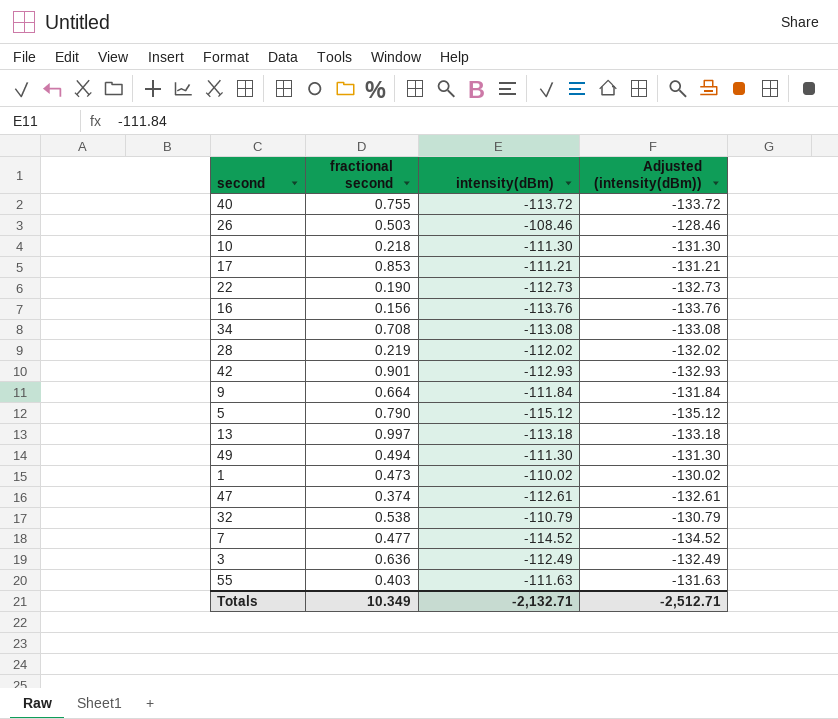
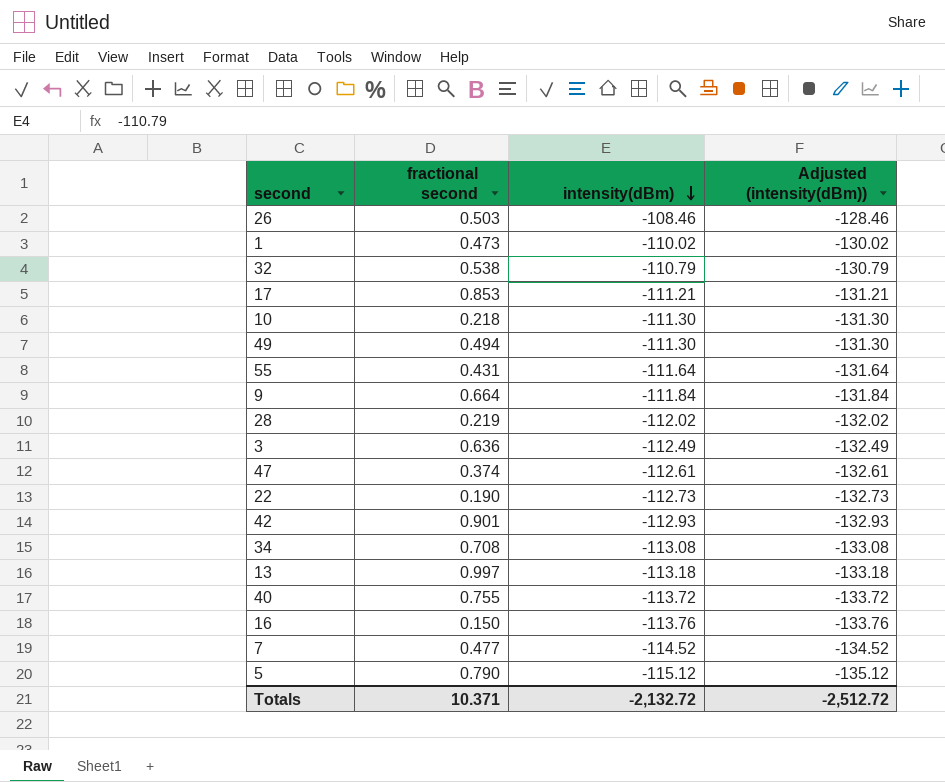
row order: none -> intensity(dBm) descending
55 | fractional second: 0.403 -> 0.431
55 | intensity(dBm): -111.63 -> -111.64
55 | Adjusted (intensity(dBm)): -131.63 -> -131.64
16 | fractional second: 0.156 -> 0.150
Totals | fractional second: 10.349 -> 10.371
Totals | intensity(dBm): -2,132.71 -> -2,132.72
Totals | Adjusted (intensity(dBm)): -2,512.71 -> -2,512.72

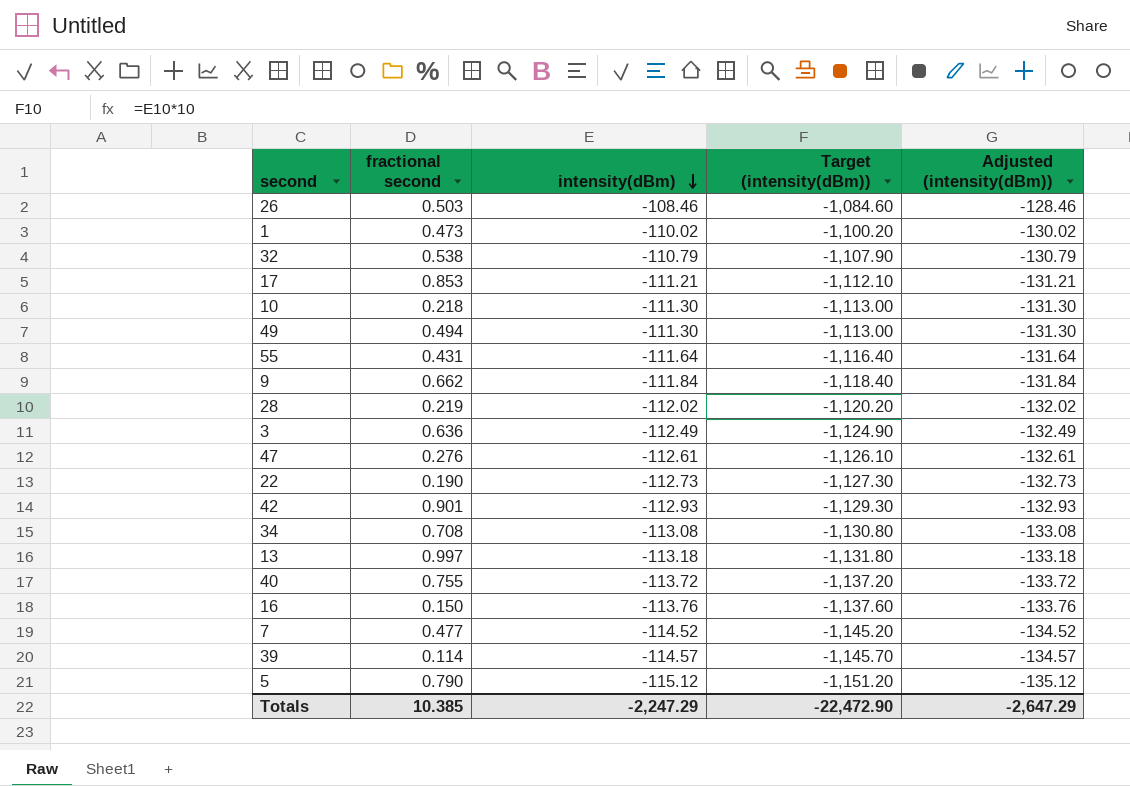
column Target (intensity(dBm)) | formula: none -> [intensity(dBm)] * 10
9 | fractional second: 0.664 -> 0.662
47 | fractional second: 0.374 -> 0.276
row 39: none -> 0.114 | -114.57 | -1,145.70 | -134.57
Totals | fractional second: 10.371 -> 10.385
Totals | intensity(dBm): -2,132.72 -> -2,247.29
Totals | Adjusted (intensity(dBm)): -2,512.72 -> -2,647.29

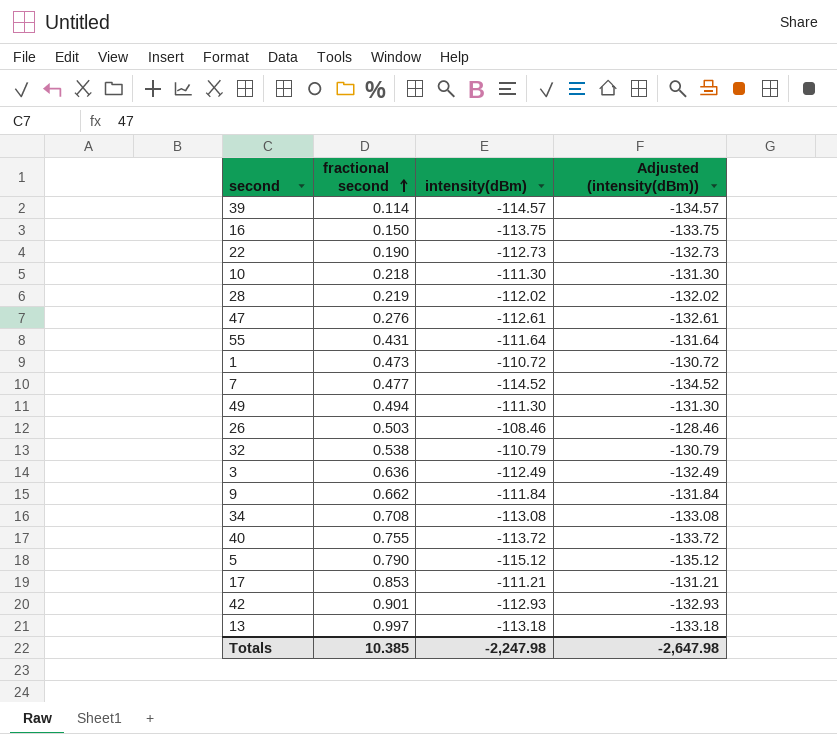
row order: intensity(dBm) descending -> fractional second ascending
column Target (intensity(dBm)) | formula: [intensity(dBm)] * 10 -> none
16 | intensity(dBm): -113.76 -> -113.75
16 | Adjusted (intensity(dBm)): -133.76 -> -133.75
1 | intensity(dBm): -110.02 -> -110.72
1 | Adjusted (intensity(dBm)): -130.02 -> -130.72
Totals | intensity(dBm): -2,247.29 -> -2,247.98
Totals | Adjusted (intensity(dBm)): -2,647.29 -> -2,647.98

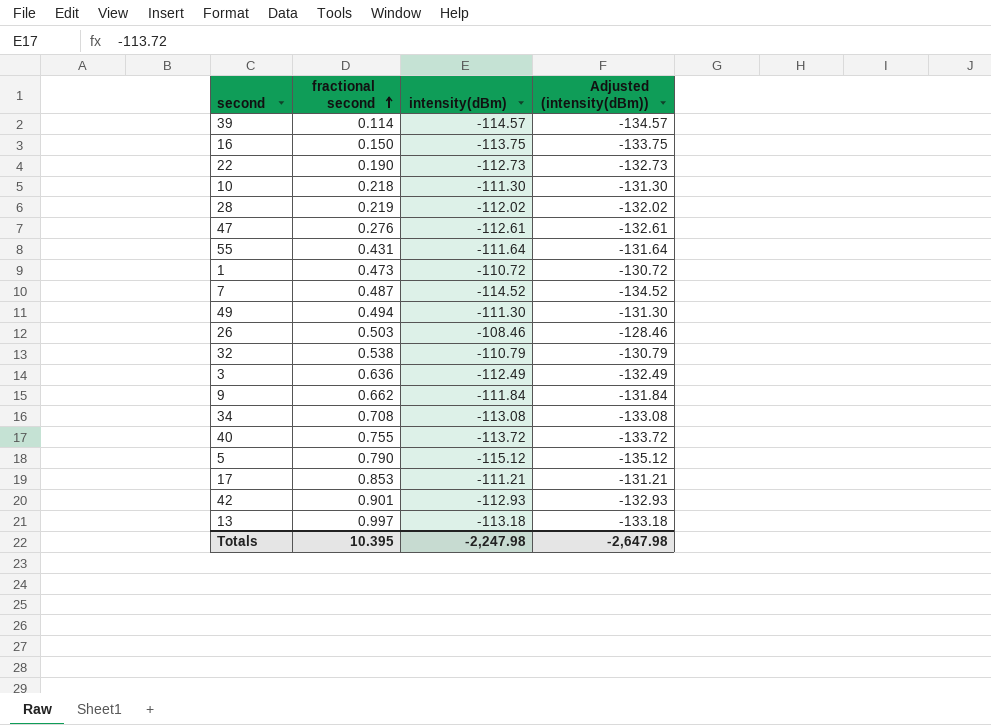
7 | fractional second: 0.477 -> 0.487
Totals | fractional second: 10.385 -> 10.395

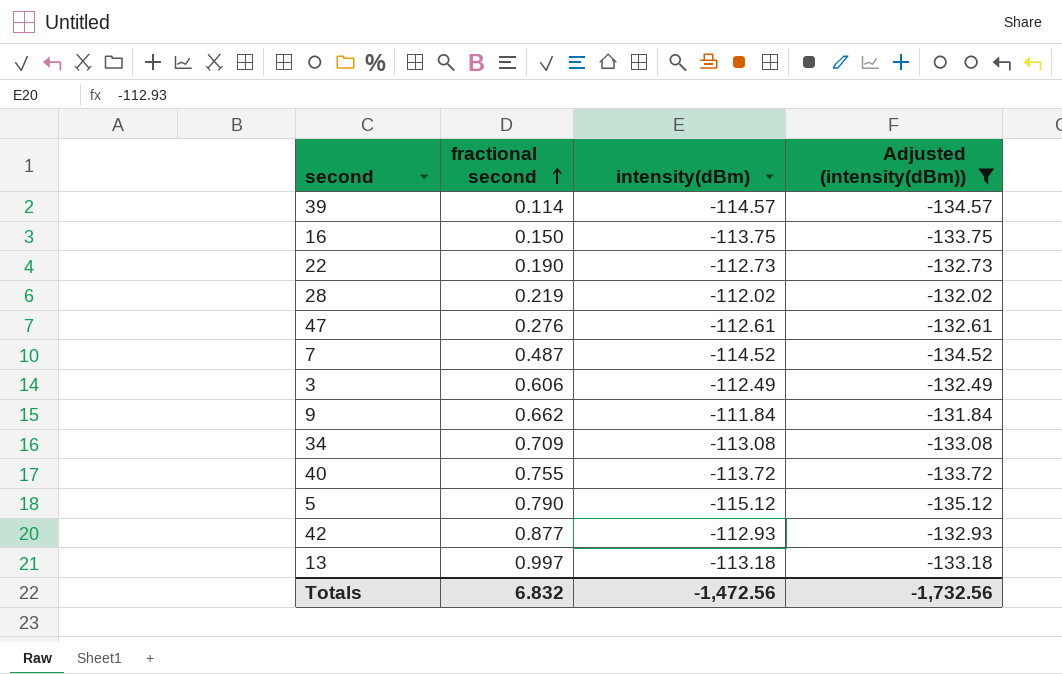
filter: none -> Adjusted (intensity(dBm)) <= -131.84
3 | fractional second: 0.636 -> 0.606
34 | fractional second: 0.708 -> 0.709
42 | fractional second: 0.901 -> 0.877
Totals | fractional second: 10.395 -> 6.832
Totals | intensity(dBm): -2,247.98 -> -1,472.56
Totals | Adjusted (intensity(dBm)): -2,647.98 -> -1,732.56

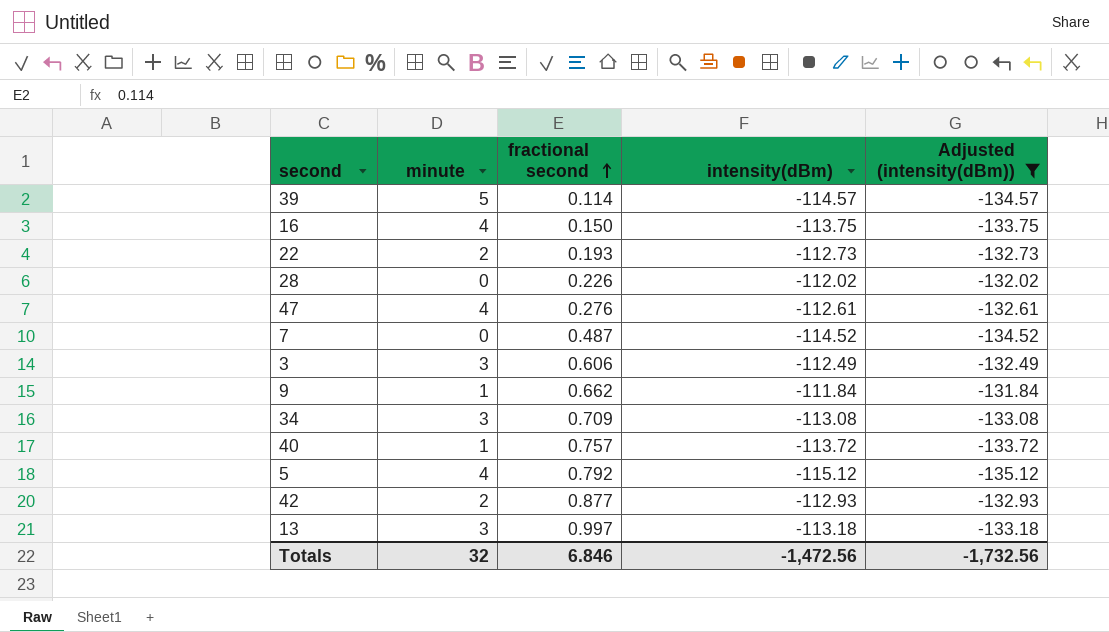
column minute | position: none -> 2
22 | fractional second: 0.190 -> 0.193
28 | fractional second: 0.219 -> 0.226
40 | fractional second: 0.755 -> 0.757
5 | fractional second: 0.790 -> 0.792
Totals | fractional second: 6.832 -> 6.846

